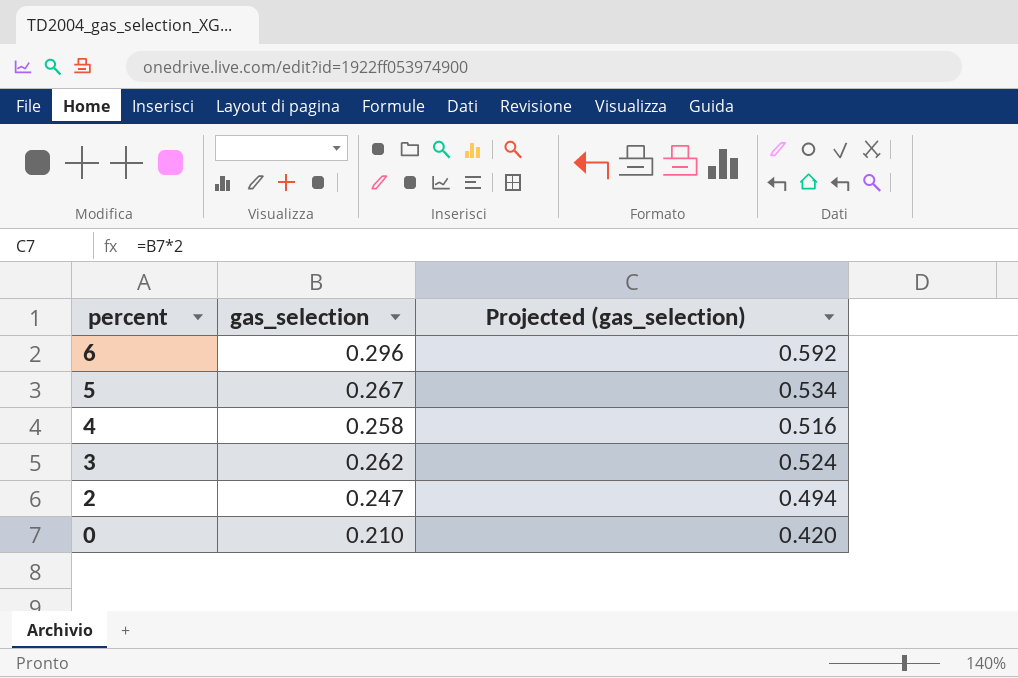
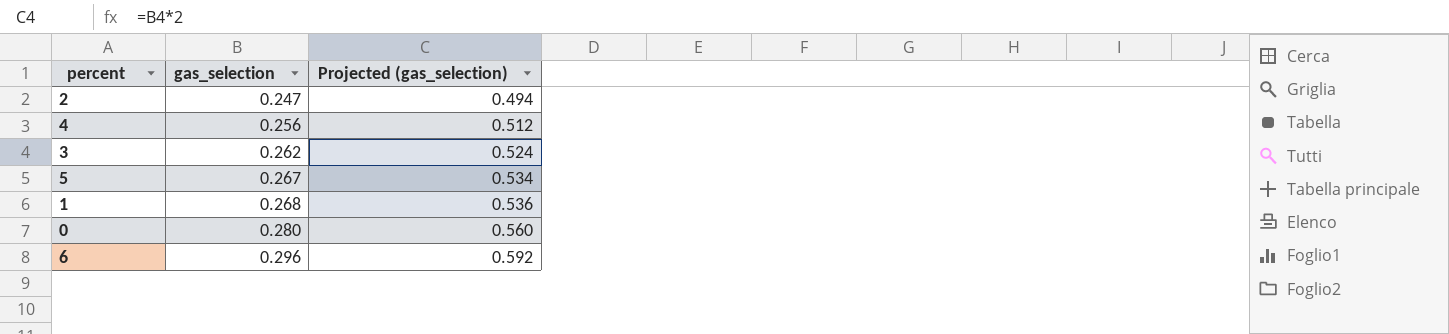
row order: percent descending -> gas_selection ascending
4 | gas_selection: 0.258 -> 0.256
4 | Projected (gas_selection): 0.516 -> 0.512
row 1: none -> 0.268 | 0.536
0 | gas_selection: 0.210 -> 0.280
0 | Projected (gas_selection): 0.420 -> 0.560

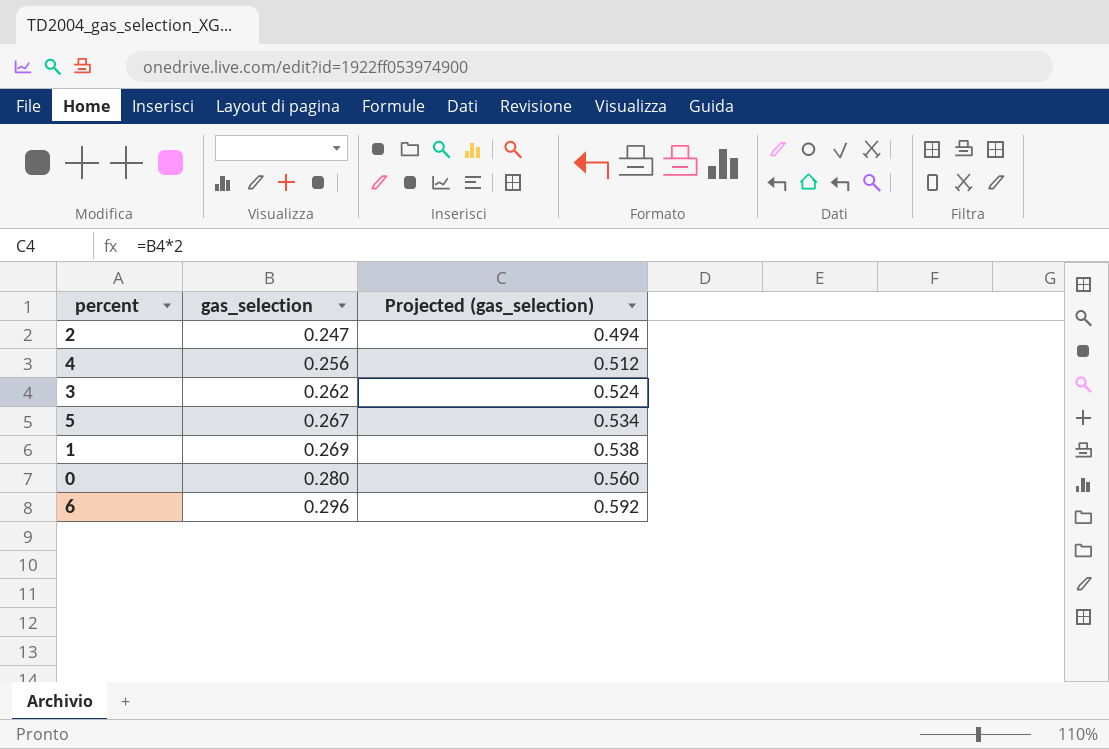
1 | gas_selection: 0.268 -> 0.269
1 | Projected (gas_selection): 0.536 -> 0.538

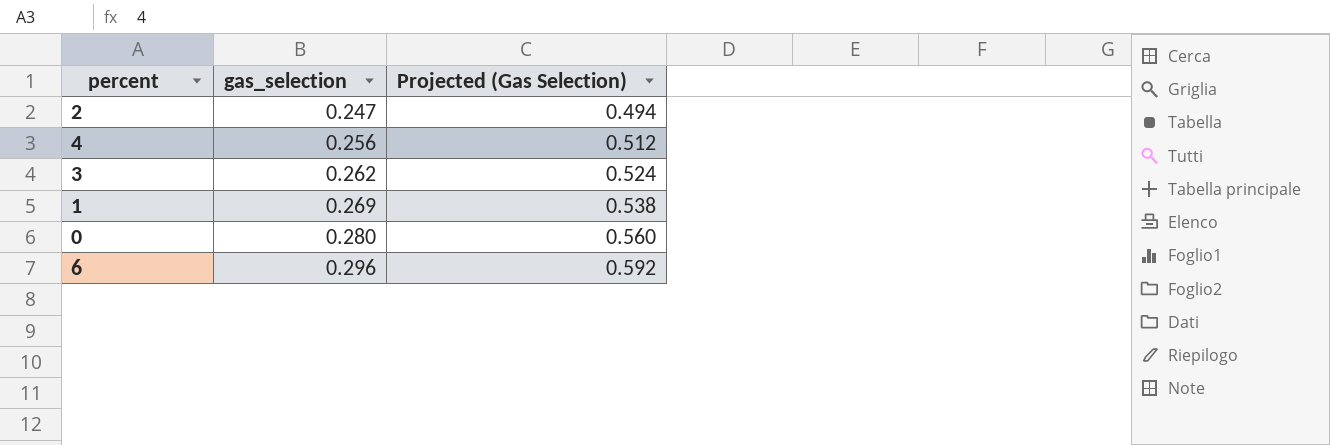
column name: Projected (gas_selection) -> Projected (Gas Selection)
row 5: 0.267 | 0.534 -> none

